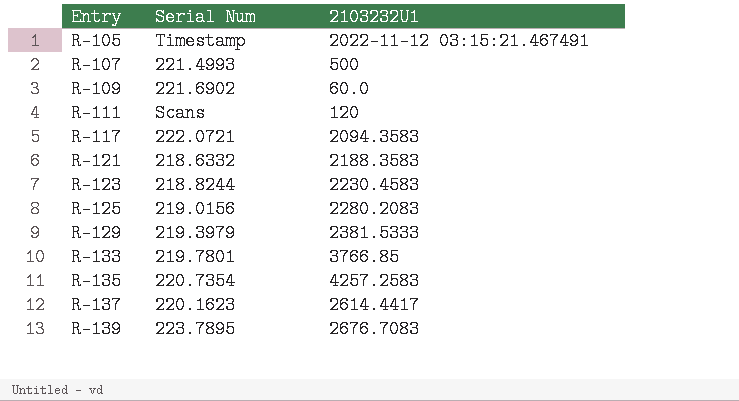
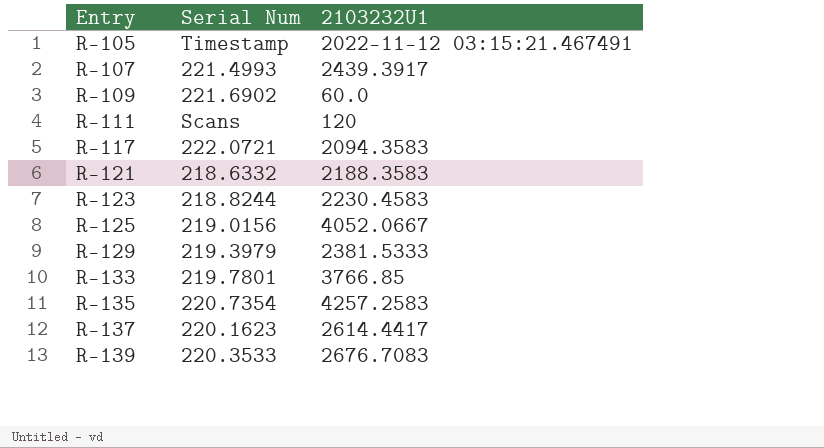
R-107 | 2103232U1: 500 -> 2439.3917
R-125 | 2103232U1: 2280.2083 -> 4052.0667
R-139 | Serial Num: 223.7895 -> 220.3533

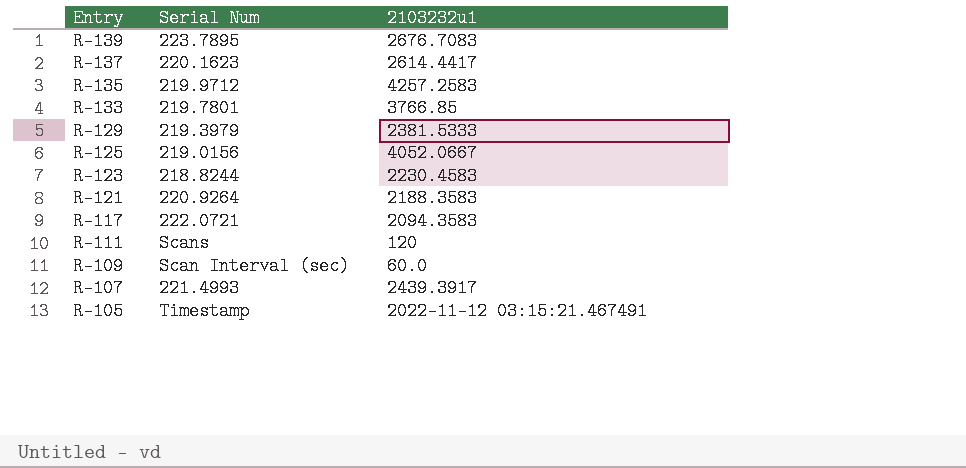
row order: Entry ascending -> Entry descending
column name: 2103232U1 -> 2103232u1
R-139 | Serial Num: 220.3533 -> 223.7895
R-135 | Serial Num: 220.7354 -> 219.9712
R-121 | Serial Num: 218.6332 -> 220.9264
R-109 | Serial Num: 221.6902 -> Scan Interval (sec)

